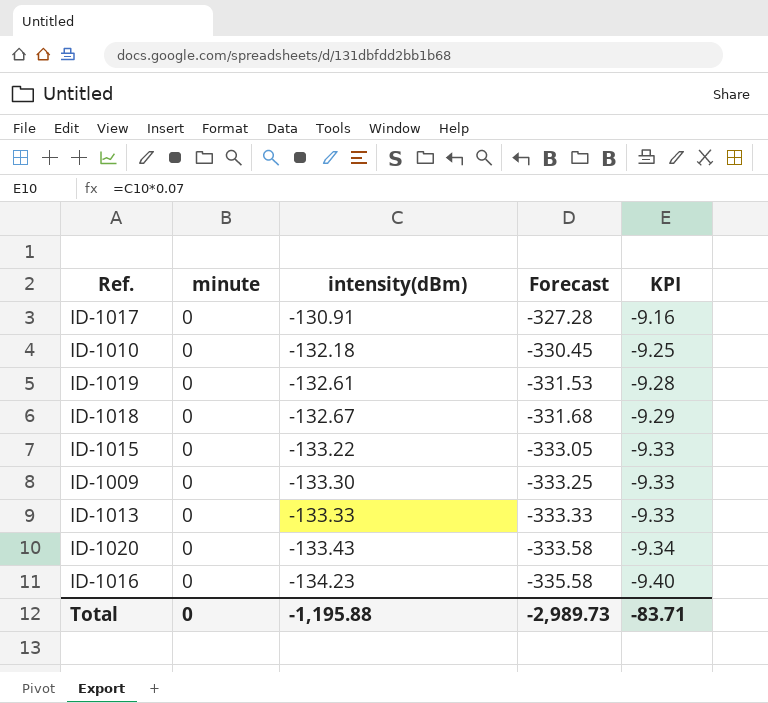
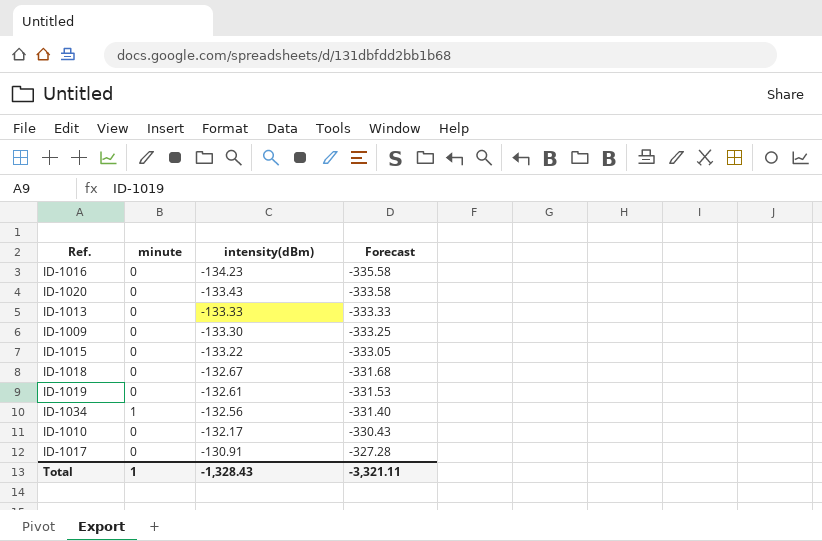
row order: intensity(dBm) descending -> intensity(dBm) ascending
column KPI | formula: [intensity(dBm)] * 0.07 -> none
row ID-1034: none -> 1 | -132.56 | -331.40
ID-1010 | intensity(dBm): -132.18 -> -132.17
ID-1010 | Forecast: -330.45 -> -330.43
Total | minute: 0 -> 1
Total | intensity(dBm): -1,195.88 -> -1,328.43
Total | Forecast: -2,989.73 -> -3,321.11

